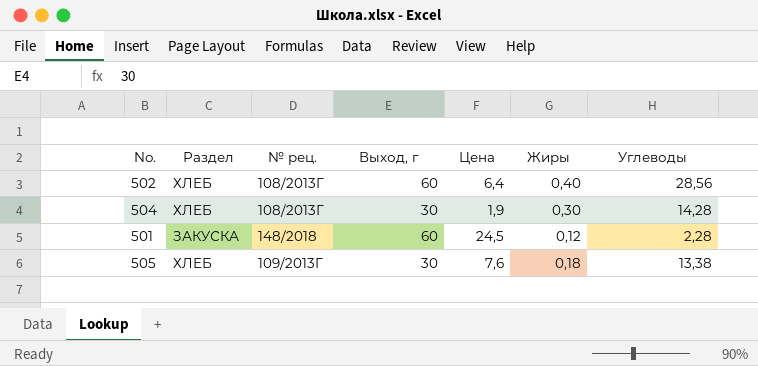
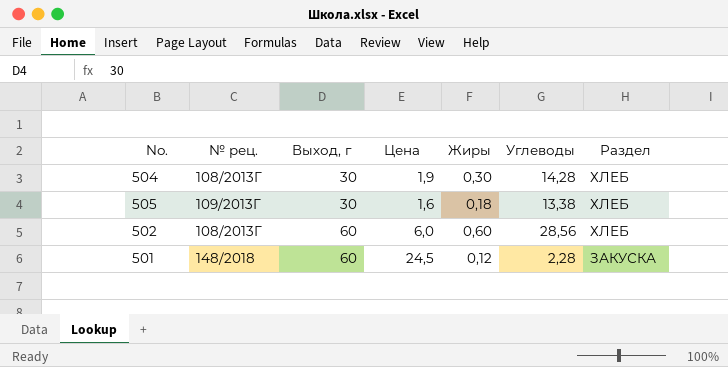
row order: none -> Выход, г ascending
column Раздел | position: 2 -> 7
505 | Цена: 7,6 -> 1,6
502 | Цена: 6,4 -> 6,0
502 | Жиры: 0,40 -> 0,60

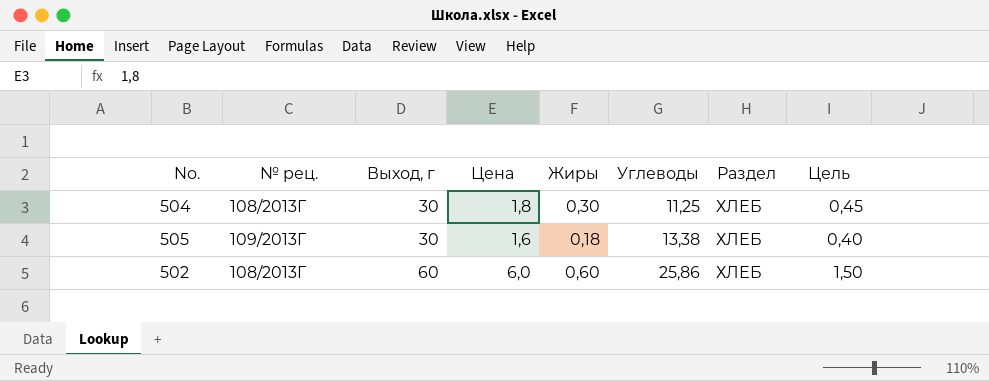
column Цель | formula: none -> [Цена] * 0,25
row 501: 148/2018 | 60 | 24,5 | 0,12 | 2,28 | ЗАКУСКА -> none
504 | Цена: 1,9 -> 1,8
504 | Углеводы: 14,28 -> 11,25
502 | Углеводы: 28,56 -> 25,86

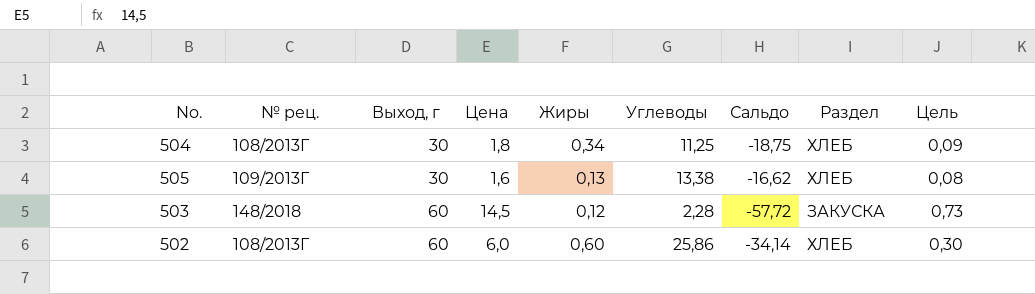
column Сальдо | formula: none -> [Углеводы] - [Выход, г]
column Цель | formula: [Цена] * 0,25 -> [Цена] * 0,05
504 | Жиры: 0,30 -> 0,34
505 | Жиры: 0,18 -> 0,13
row 503: none -> 148/2018 | 60 | 14,5 | 0,12 | 2,28 | -57,72 | ЗАКУСКА | 0,73

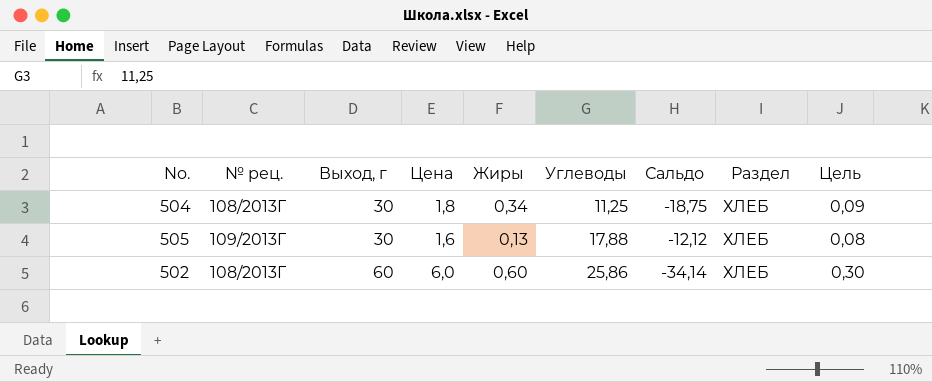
row 503: 148/2018 | 60 | 14,5 | 0,12 | 2,28 | -57,72 | ЗАКУСКА | 0,73 -> none
505 | Углеводы: 13,38 -> 17,88
505 | Сальдо: -16,62 -> -12,12

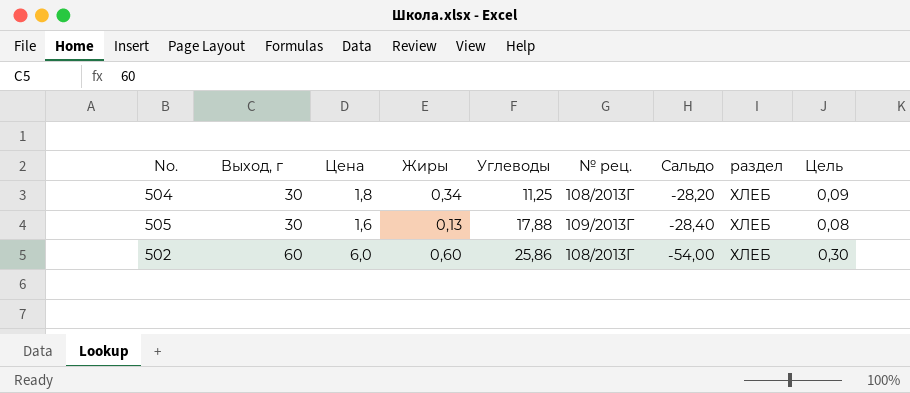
column № рец. | position: 2 -> 6
column Сальдо | formula: [Углеводы] - [Выход, г] -> [Цена] - [Выход, г]
column name: Раздел -> раздел

